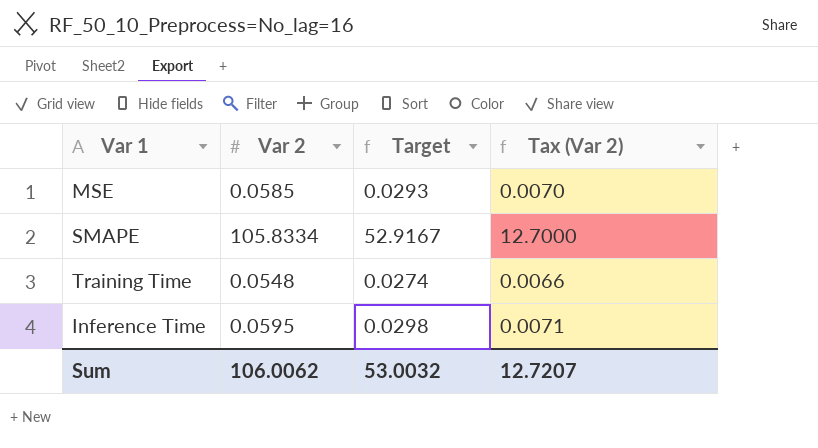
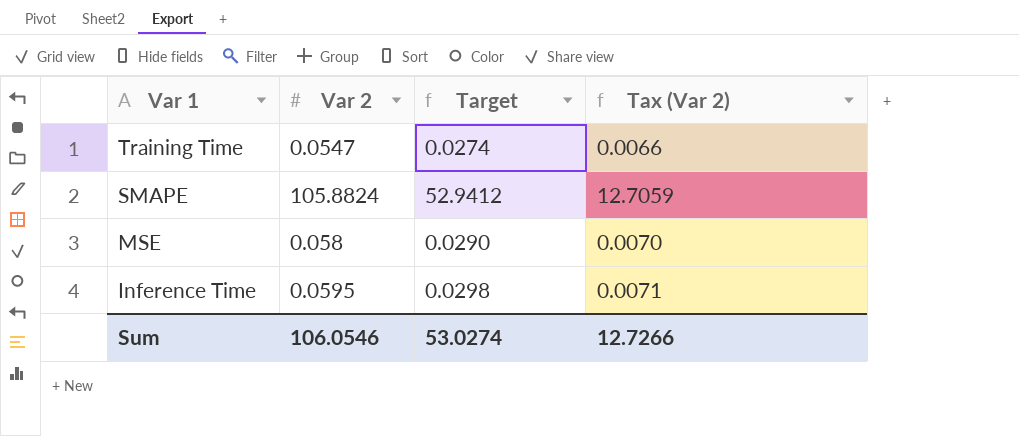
row order: none -> Var 1 descending
Training Time | Var 2: 0.0548 -> 0.0547
SMAPE | Var 2: 105.8334 -> 105.8824
SMAPE | Target: 52.9167 -> 52.9412
SMAPE | Tax (Var 2): 12.7000 -> 12.7059
MSE | Var 2: 0.0585 -> 0.058
MSE | Target: 0.0293 -> 0.0290
Sum | Var 2: 106.0062 -> 106.0546
Sum | Target: 53.0032 -> 53.0274
Sum | Tax (Var 2): 12.7207 -> 12.7266

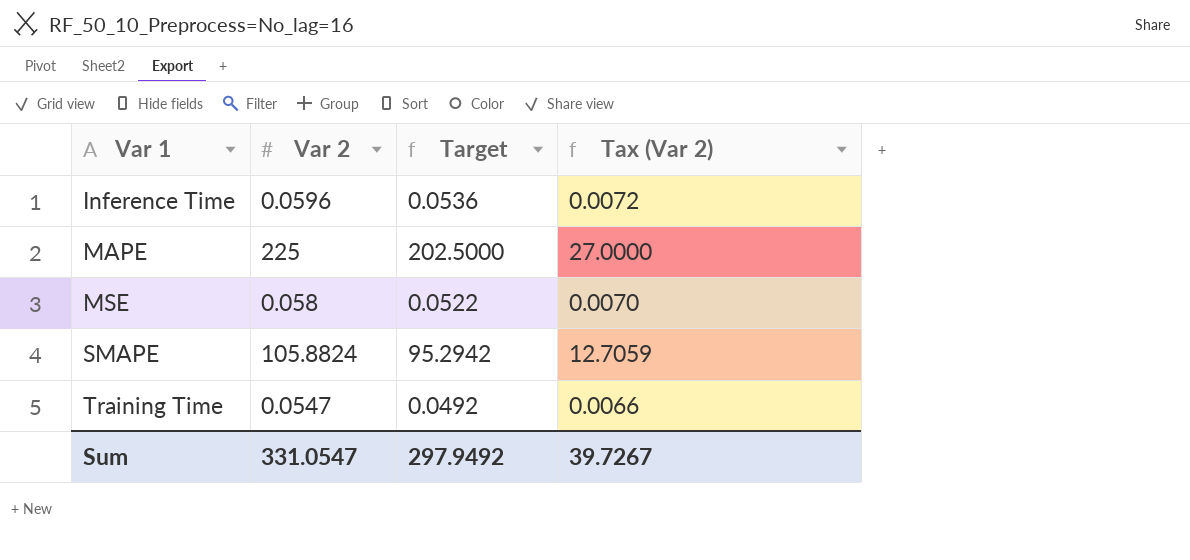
row order: Var 1 descending -> Var 1 ascending
column Target | formula: [Var 2] * 0.5 -> [Var 2] * 0.9
Inference Time | Var 2: 0.0595 -> 0.0596
Inference Time | Tax (Var 2): 0.0071 -> 0.0072
row MAPE: none -> 225 | 202.5000 | 27.0000
Sum | Var 2: 106.0546 -> 331.0547
Sum | Target: 53.0274 -> 297.9492
Sum | Tax (Var 2): 12.7266 -> 39.7267

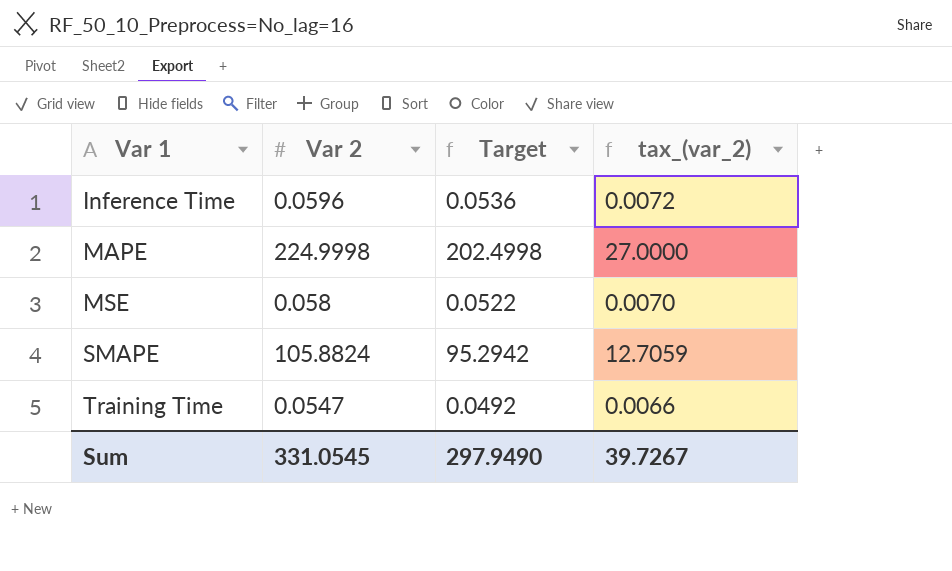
column name: Tax (Var 2) -> tax_(var_2)
MAPE | Var 2: 225 -> 224.9998
MAPE | Target: 202.5000 -> 202.4998
Sum | Var 2: 331.0547 -> 331.0545
Sum | Target: 297.9492 -> 297.9490

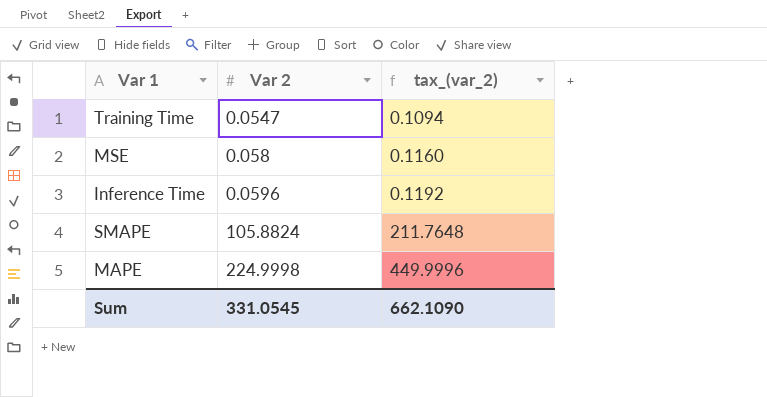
row order: Var 1 ascending -> Var 2 ascending
column Target | formula: [Var 2] * 0.9 -> none
column tax_(var_2) | formula: [Var 2] * 0.12 -> [Var 2] * 2
Sum | tax_(var_2): 39.7267 -> 662.1090

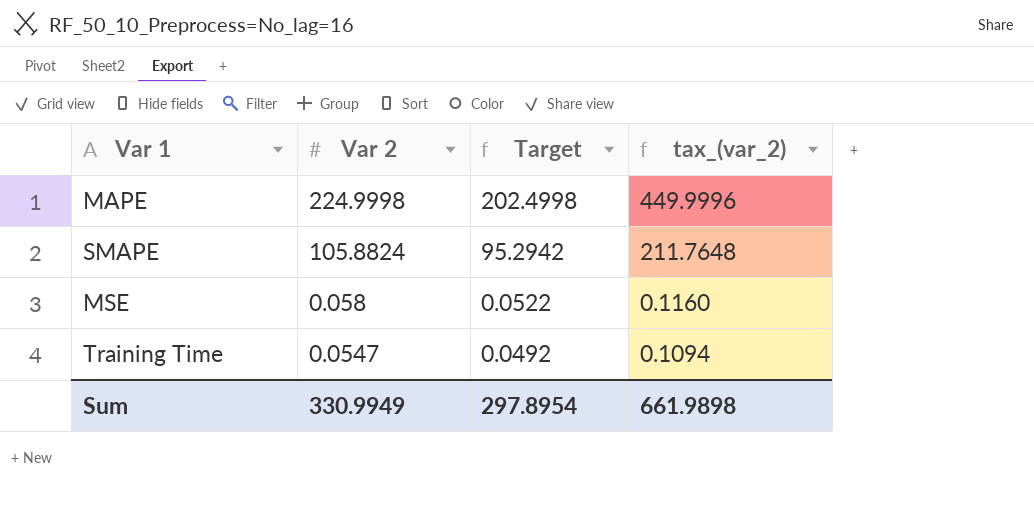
row order: Var 2 ascending -> Var 2 descending
column Target | formula: none -> [Var 2] * 0.9
row Inference Time: 0.0596 | 0.1192 -> none
Sum | Var 2: 331.0545 -> 330.9949
Sum | tax_(var_2): 662.1090 -> 661.9898

